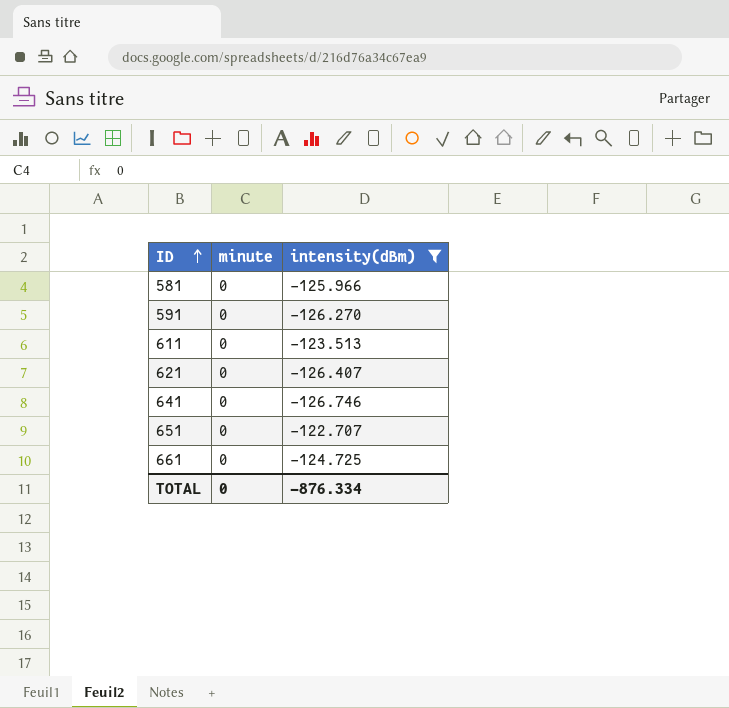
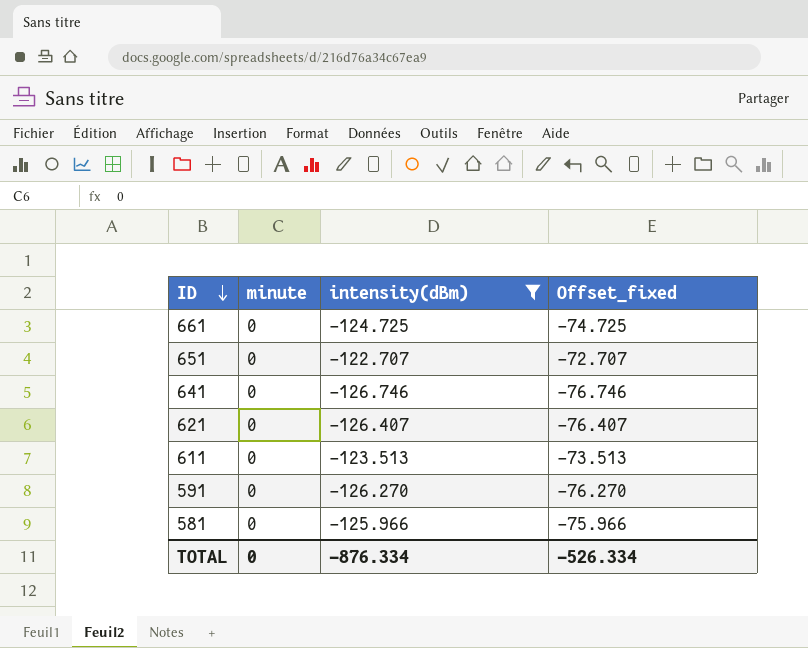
row order: ID ascending -> ID descending
column Offset_fixed | formula: none -> [intensity(dBm)] + 50

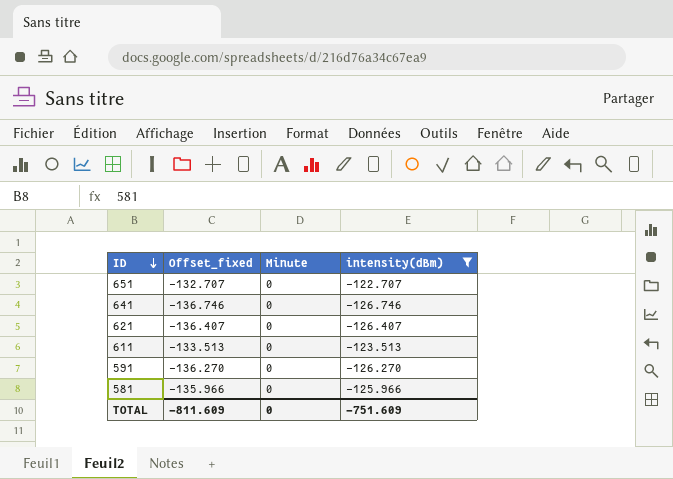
column Offset_fixed | formula: [intensity(dBm)] + 50 -> [intensity(dBm)] - 10
column Offset_fixed | position: 4 -> 2
column name: minute -> Minute
row 661: 0 | -124.725 | -74.725 -> none
TOTAL | Offset_fixed: -526.334 -> -811.609
TOTAL | intensity(dBm): -876.334 -> -751.609

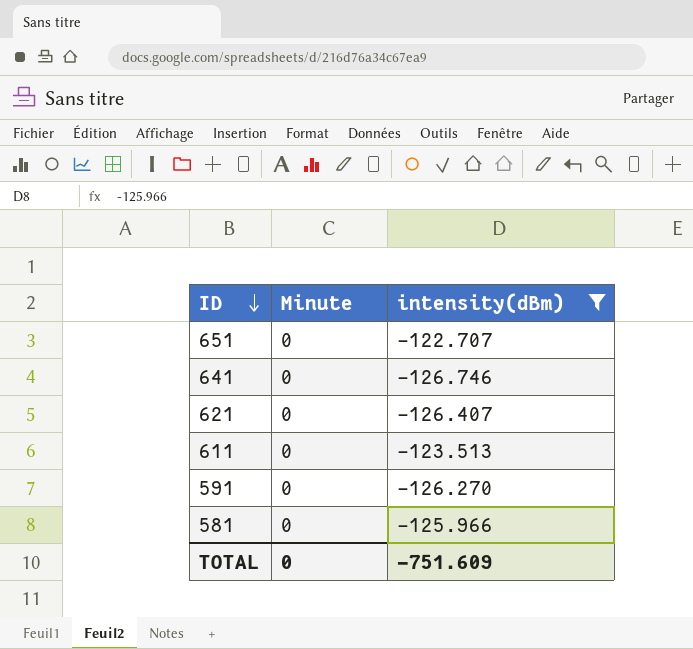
column Offset_fixed | formula: [intensity(dBm)] - 10 -> none

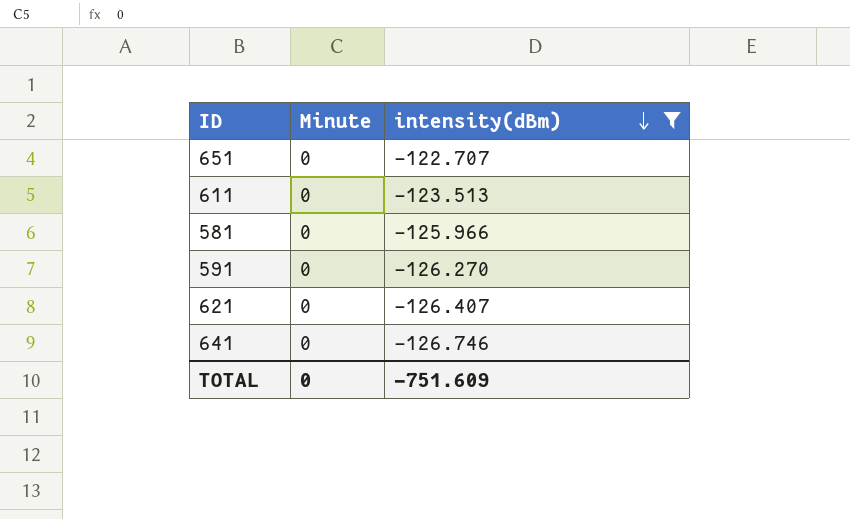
row order: ID descending -> intensity(dBm) descending

